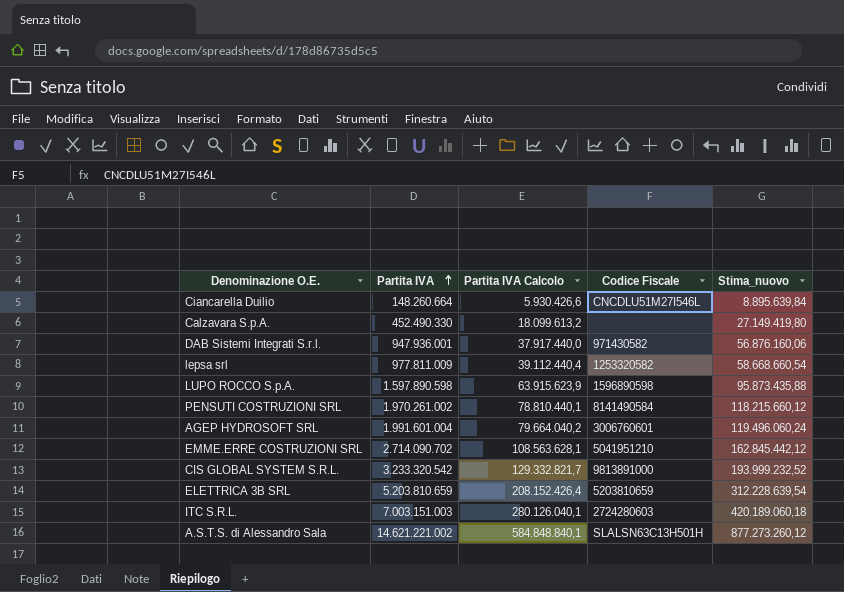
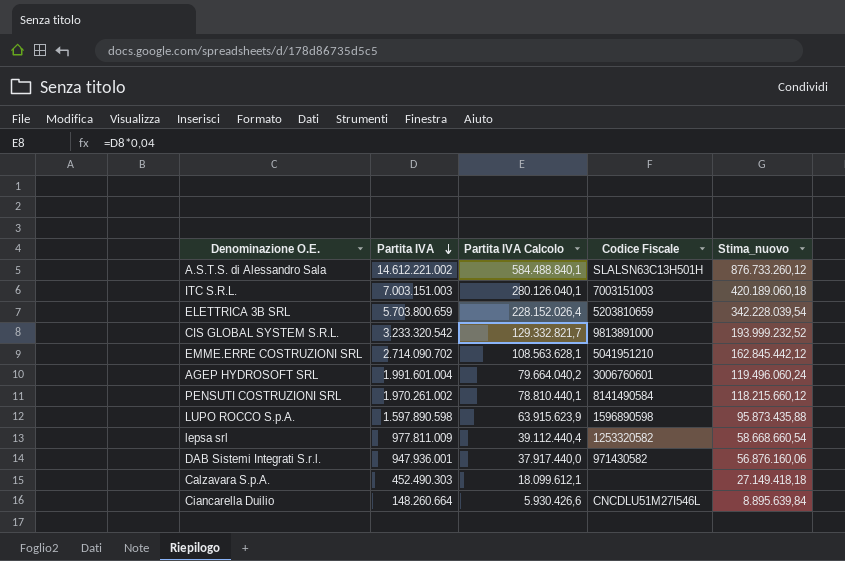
row order: Partita IVA ascending -> Partita IVA descending
A.S.T.S. di Alessandro Sala | Partita IVA: 14.621.221.002 -> 14.612.221.002
A.S.T.S. di Alessandro Sala | Partita IVA Calcolo: 584.848.840,1 -> 584.488.840,1
A.S.T.S. di Alessandro Sala | Stima_nuovo: 877.273.260,12 -> 876.733.260,12
ITC S.R.L. | Codice Fiscale: 2724280603 -> 7003151003
ELETTRICA 3B SRL | Partita IVA: 5.203.810.659 -> 5.703.800.659
ELETTRICA 3B SRL | Partita IVA Calcolo: 208.152.426,4 -> 228.152.026,4
ELETTRICA 3B SRL | Stima_nuovo: 312.228.639,54 -> 342.228.039,54
Calzavara S.p.A. | Partita IVA: 452.490.330 -> 452.490.303
Calzavara S.p.A. | Partita IVA Calcolo: 18.099.613,2 -> 18.099.612,1
Calzavara S.p.A. | Stima_nuovo: 27.149.419,80 -> 27.149.418,18

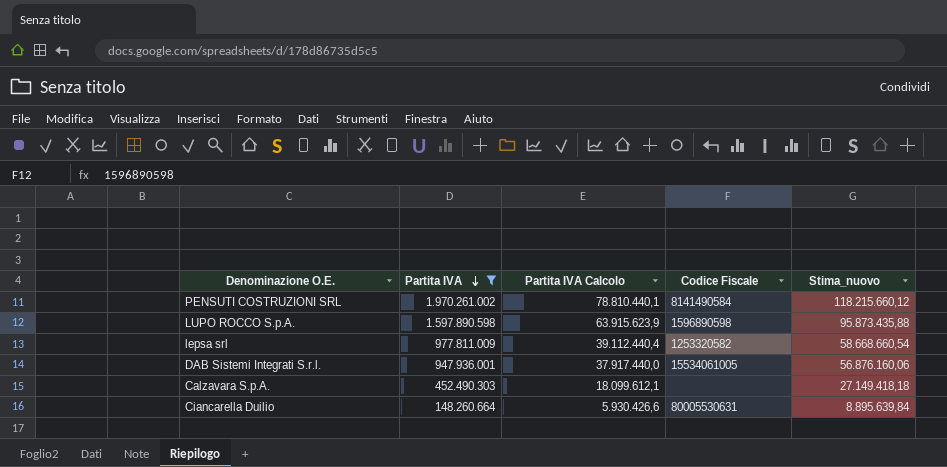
filter: none -> Partita IVA <= 1.970.261.002
DAB Sistemi Integrati S.r.l. | Codice Fiscale: 971430582 -> 15534061005
Ciancarella Duilio | Codice Fiscale: CNCDLU51M27I546L -> 80005530631

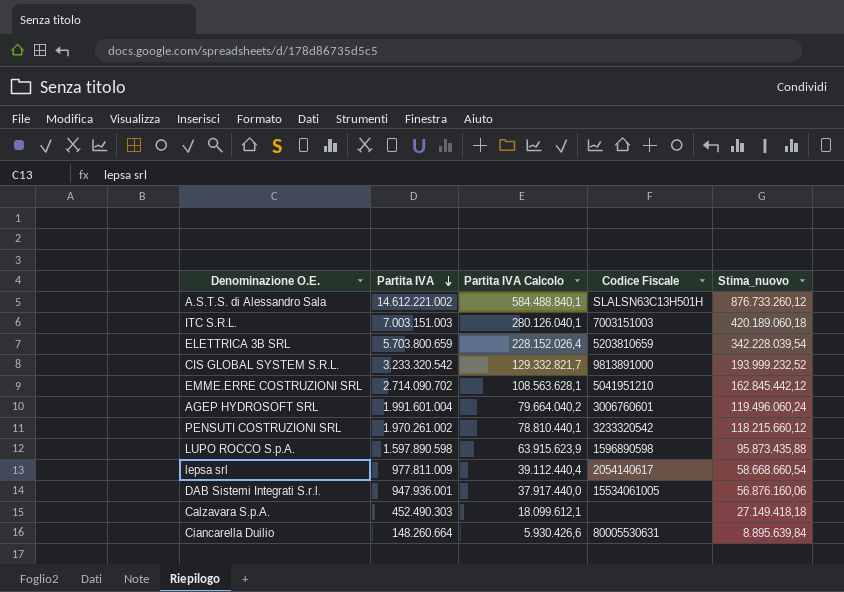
filter: Partita IVA <= 1.970.261.002 -> none
PENSUTI COSTRUZIONI SRL | Codice Fiscale: 8141490584 -> 3233320542
lepsa srl | Codice Fiscale: 1253320582 -> 2054140617

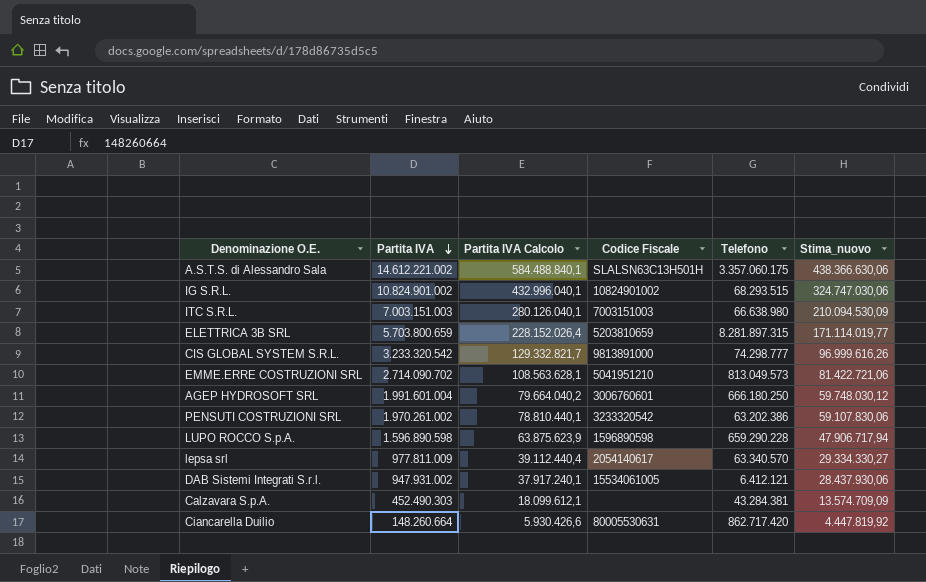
column Telefono | position: none -> 5
column Stima_nuovo | formula: [Partita IVA] * 0,06 -> [Partita IVA] * 0,03
row IG S.R.L.: none -> 10.824.901.002 | 432.996.040,1 | 10824901002 | 68.293.515 | 324.747.030,06
LUPO ROCCO S.p.A. | Partita IVA: 1.597.890.598 -> 1.596.890.598
LUPO ROCCO S.p.A. | Partita IVA Calcolo: 63.915.623,9 -> 63.875.623,9
DAB Sistemi Integrati S.r.l. | Partita IVA: 947.936.001 -> 947.931.002
DAB Sistemi Integrati S.r.l. | Partita IVA Calcolo: 37.917.440,0 -> 37.917.240,1

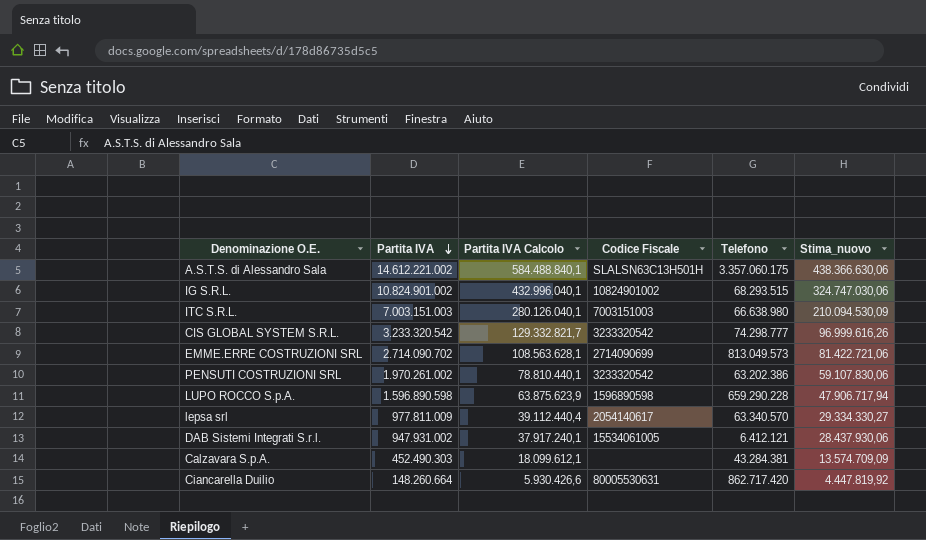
row ELETTRICA 3B SRL: 5.703.800.659 | 228.152.026,4 | 5203810659 | 8.281.897.315 | 171.114.019,77 -> none
row AGEP HYDROSOFT SRL: 1.991.601.004 | 79.664.040,2 | 3006760601 | 666.180.250 | 59.748.030,12 -> none
CIS GLOBAL SYSTEM S.R.L. | Codice Fiscale: 9813891000 -> 3233320542
EMME.ERRE COSTRUZIONI SRL | Codice Fiscale: 5041951210 -> 2714090699

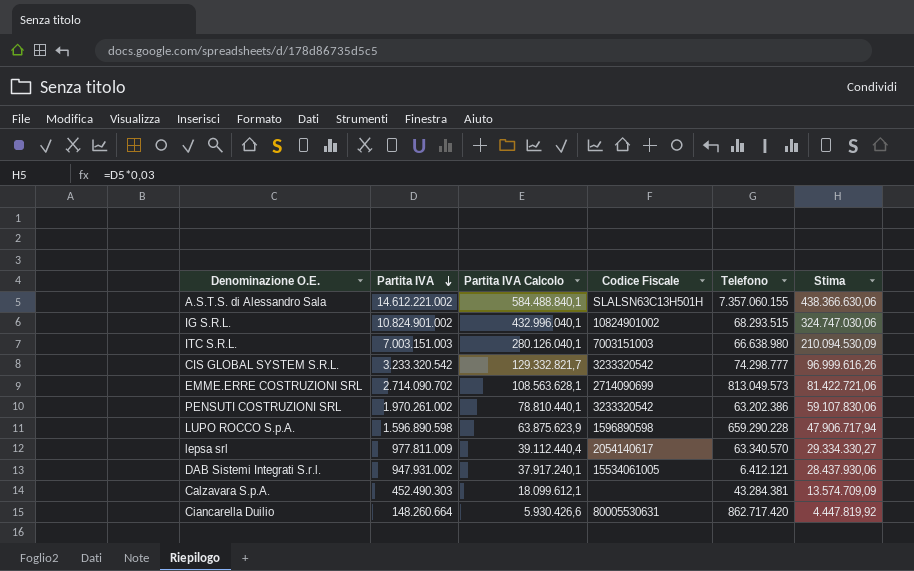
column name: Stima_nuovo -> Stima
A.S.T.S. di Alessandro Sala | Telefono: 3.357.060.175 -> 7.357.060.155

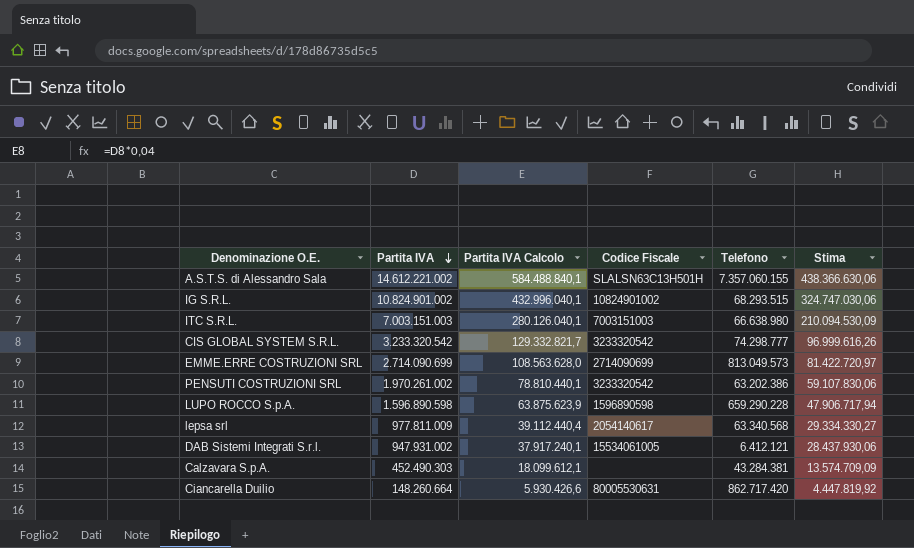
EMME.ERRE COSTRUZIONI SRL | Partita IVA: 2.714.090.702 -> 2.714.090.699
EMME.ERRE COSTRUZIONI SRL | Partita IVA Calcolo: 108.563.628,1 -> 108.563.628,0
EMME.ERRE COSTRUZIONI SRL | Stima: 81.422.721,06 -> 81.422.720,97
lepsa srl | Telefono: 63.340.570 -> 63.340.568

